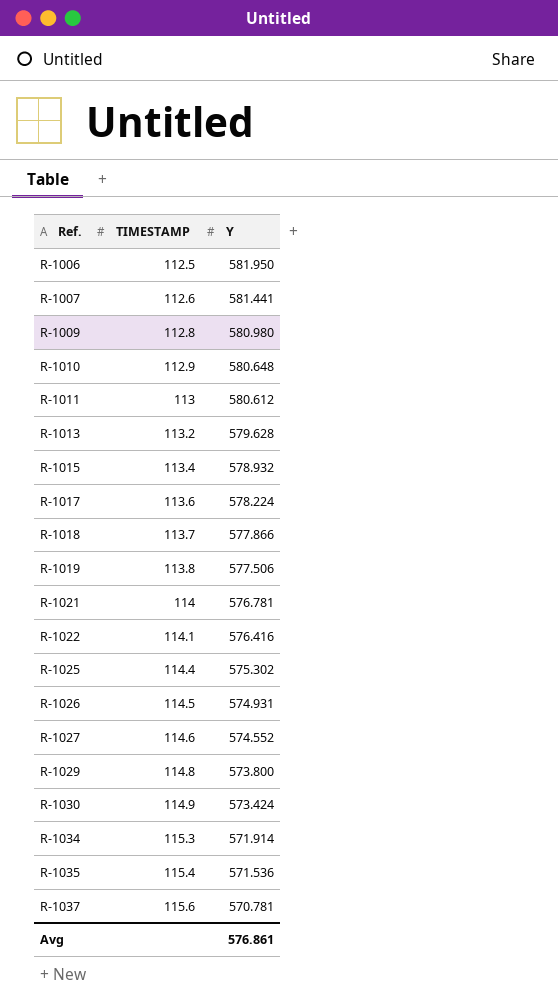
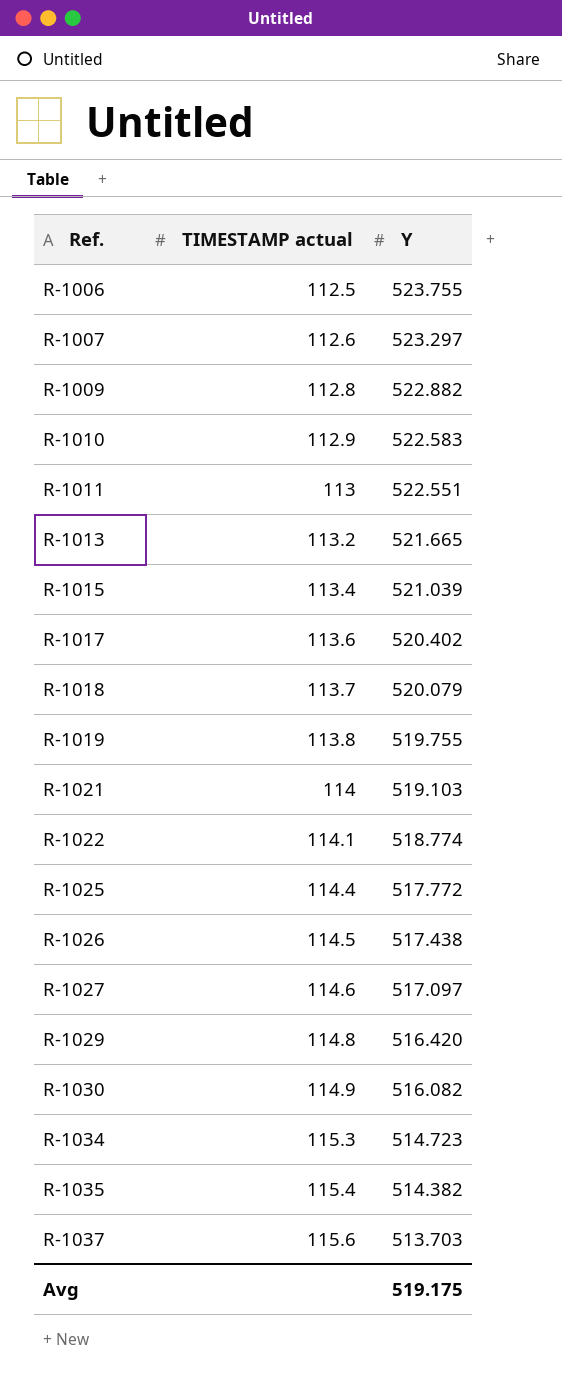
column name: TIMESTAMP -> TIMESTAMP actual
R-1006 | Y: 581.950 -> 523.755
R-1007 | Y: 581.441 -> 523.297
R-1009 | Y: 580.980 -> 522.882
R-1010 | Y: 580.648 -> 522.583
R-1011 | Y: 580.612 -> 522.551
R-1013 | Y: 579.628 -> 521.665
R-1015 | Y: 578.932 -> 521.039
R-1017 | Y: 578.224 -> 520.402
R-1018 | Y: 577.866 -> 520.079
R-1019 | Y: 577.506 -> 519.755
R-1021 | Y: 576.781 -> 519.103
R-1022 | Y: 576.416 -> 518.774
R-1025 | Y: 575.302 -> 517.772
R-1026 | Y: 574.931 -> 517.438
R-1027 | Y: 574.552 -> 517.097
R-1029 | Y: 573.800 -> 516.420
R-1030 | Y: 573.424 -> 516.082
R-1034 | Y: 571.914 -> 514.723
R-1035 | Y: 571.536 -> 514.382
R-1037 | Y: 570.781 -> 513.703
Avg | Y: 576.861 -> 519.175

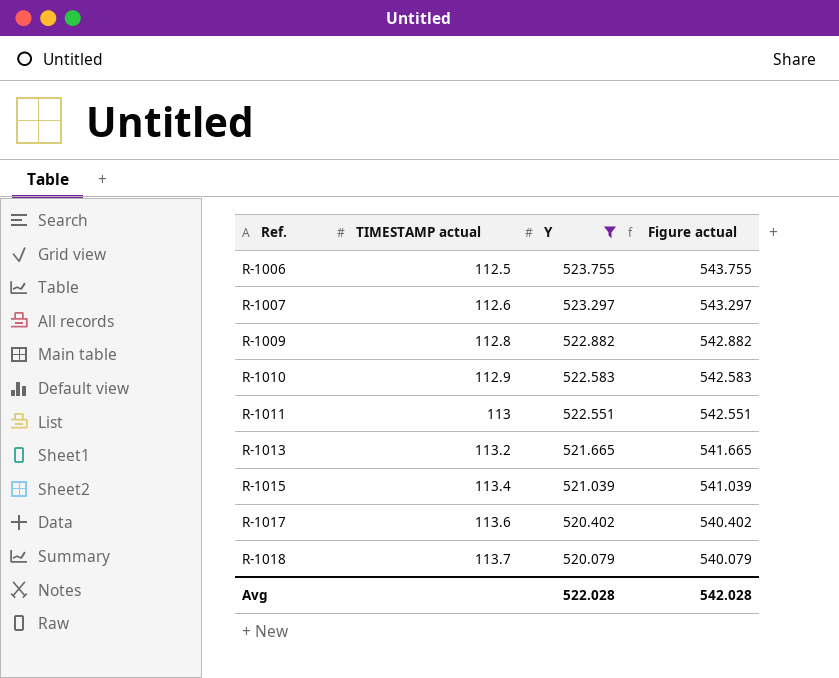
filter: none -> Y >= 520.079
column Figure actual | formula: none -> [Y] + 20
Avg | Y: 519.175 -> 522.028

